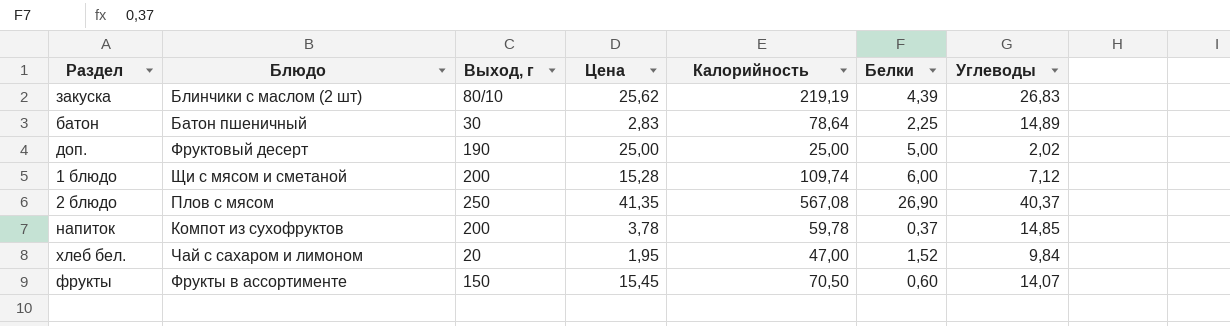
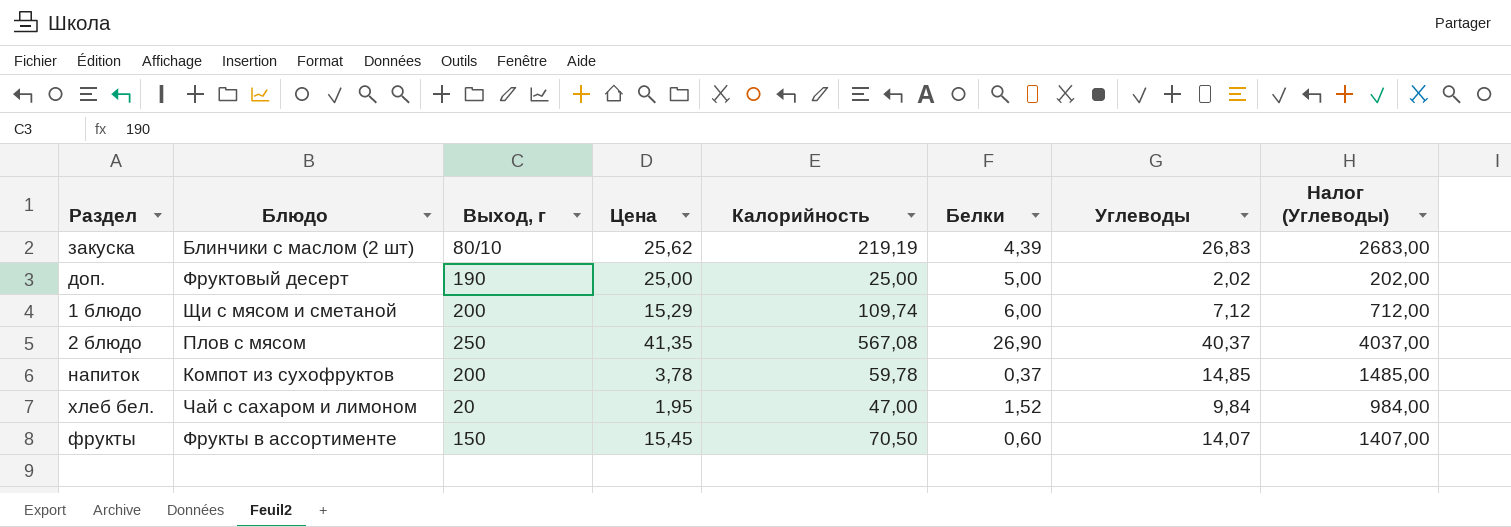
column Налог (Углеводы) | formula: none -> [Углеводы] * 100
row батон: Батон пшеничный | 30 | 2,83 | 78,64 | 2,25 | 14,89 -> none
1 блюдо | Цена: 15,28 -> 15,29

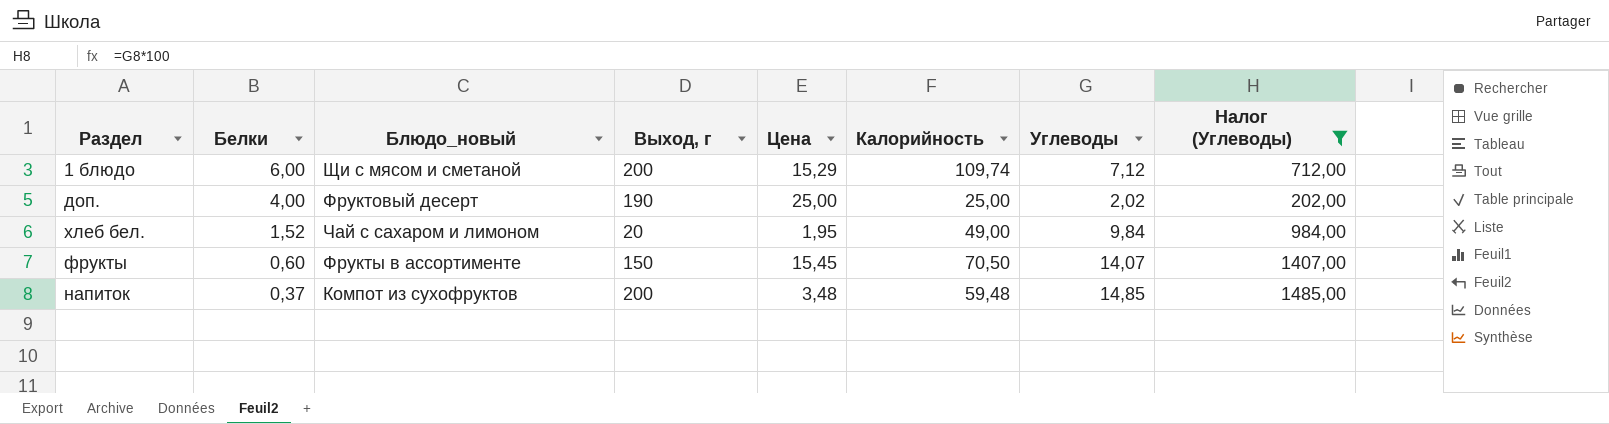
filter: none -> Налог (Углеводы) <= 1485,00
row order: none -> Белки descending
column Белки | position: 6 -> 2
column name: Блюдо -> Блюдо_новый
доп. | Белки: 5,00 -> 4,00
хлеб бел. | Калорийность: 47,00 -> 49,00
напиток | Цена: 3,78 -> 3,48
напиток | Калорийность: 59,78 -> 59,48

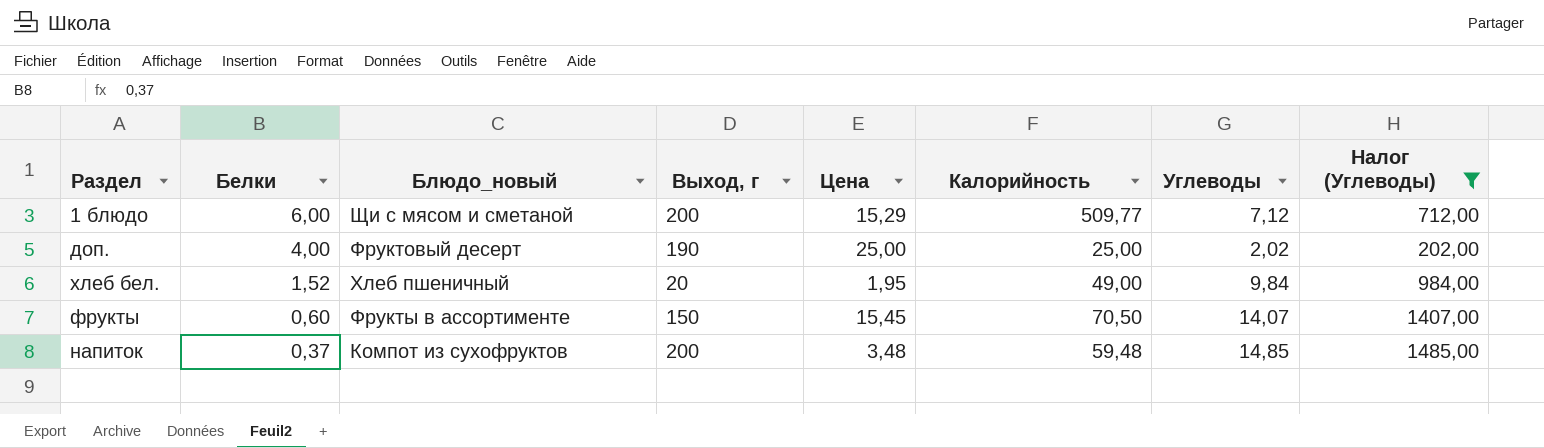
1 блюдо | Калорийность: 109,74 -> 509,77
хлеб бел. | Блюдо_новый: Чай с сахаром и лимоном -> Хлеб пшеничный

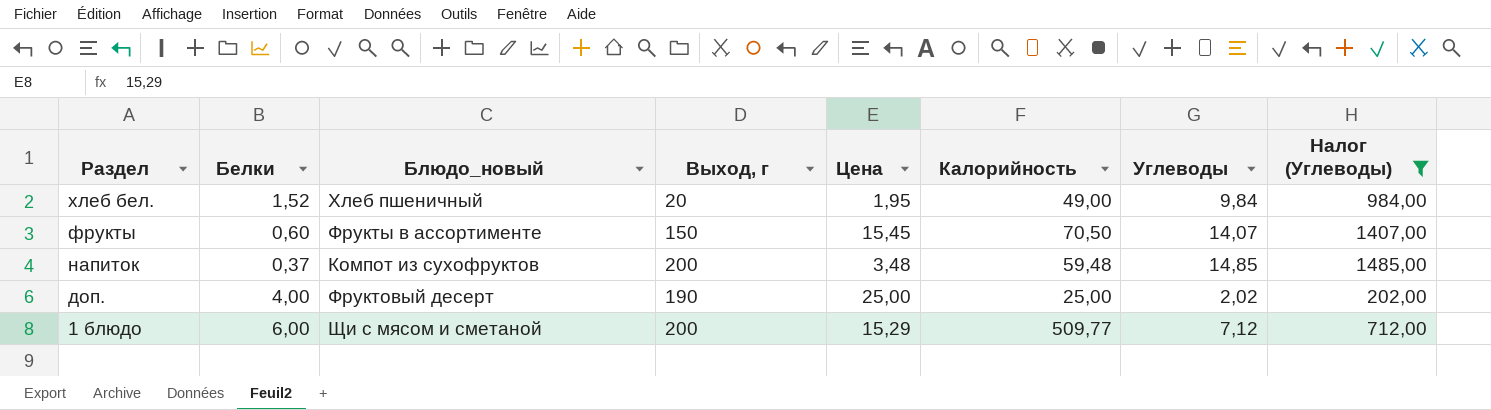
row order: Белки descending -> Раздел descending

